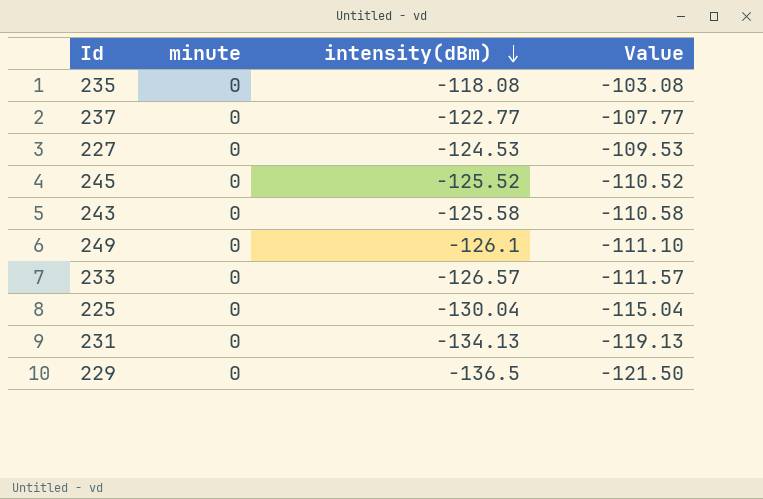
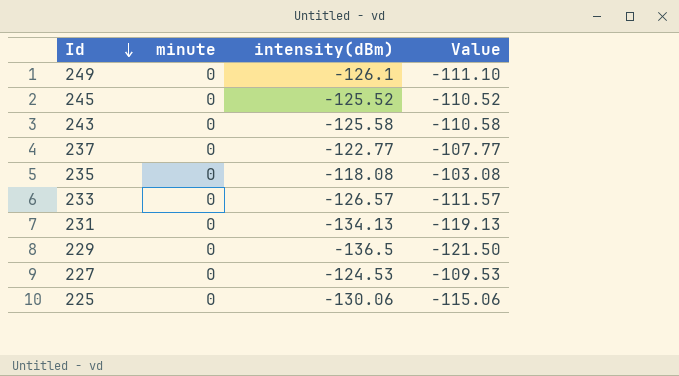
row order: intensity(dBm) descending -> Id descending
225 | intensity(dBm): -130.04 -> -130.06
225 | Value: -115.04 -> -115.06

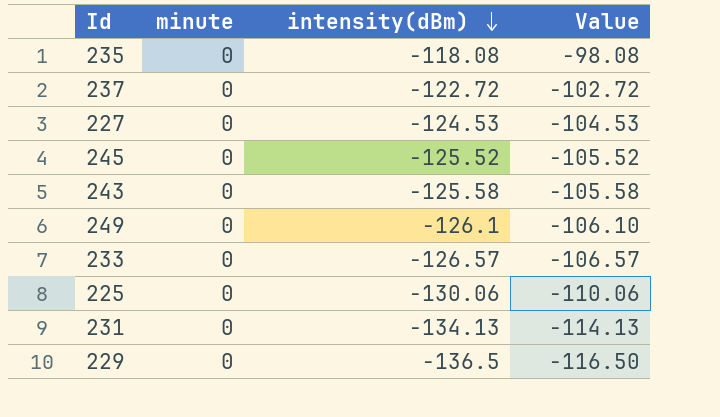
row order: Id descending -> intensity(dBm) descending
column Value | formula: [intensity(dBm)] + 15 -> [intensity(dBm)] + 20
237 | intensity(dBm): -122.77 -> -122.72

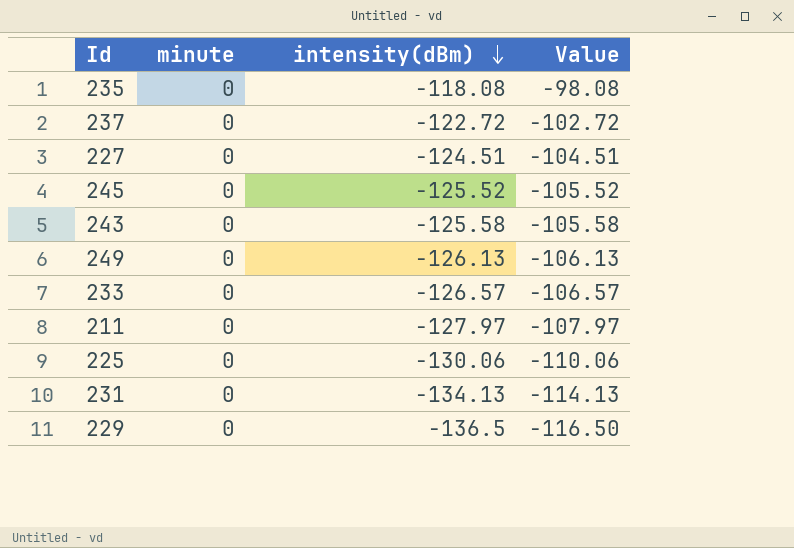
227 | intensity(dBm): -124.53 -> -124.51
227 | Value: -104.53 -> -104.51
249 | intensity(dBm): -126.1 -> -126.13
249 | Value: -106.10 -> -106.13
row 211: none -> 0 | -127.97 | -107.97

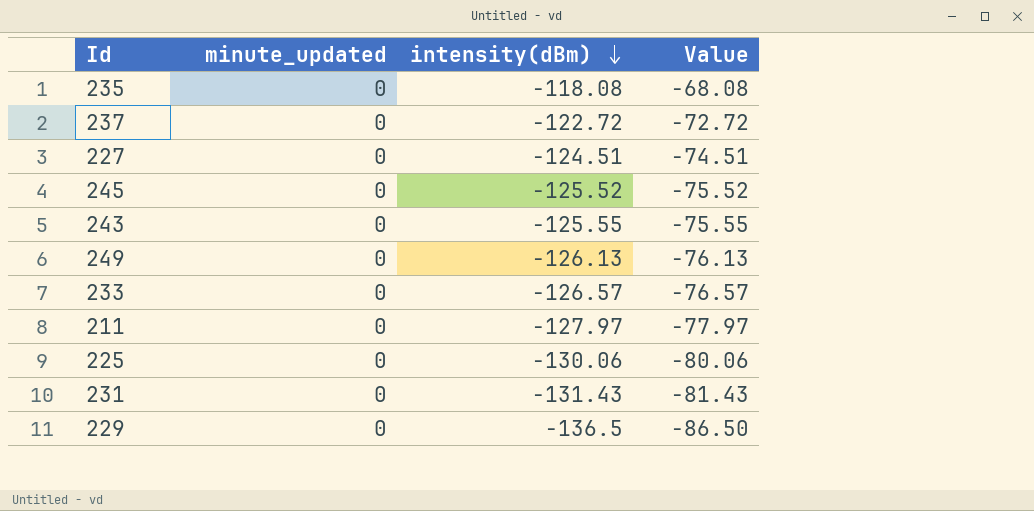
column name: minute -> minute_updated
column Value | formula: [intensity(dBm)] + 20 -> [intensity(dBm)] + 50
243 | intensity(dBm): -125.58 -> -125.55
231 | intensity(dBm): -134.13 -> -131.43

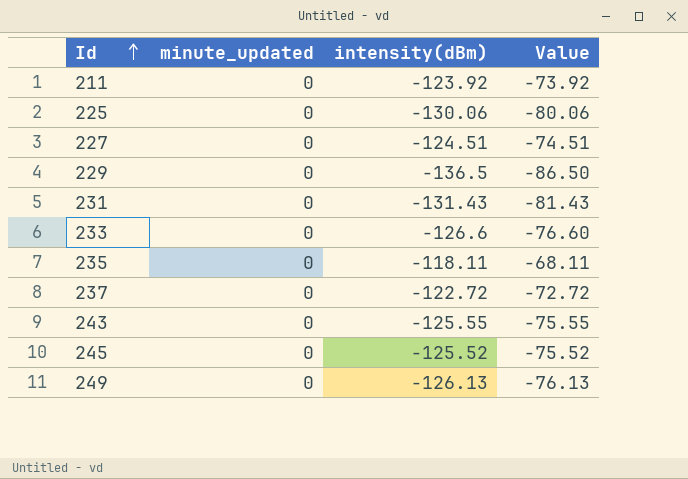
row order: intensity(dBm) descending -> Id ascending
211 | intensity(dBm): -127.97 -> -123.92
211 | Value: -77.97 -> -73.92
233 | intensity(dBm): -126.57 -> -126.6
233 | Value: -76.57 -> -76.60
235 | intensity(dBm): -118.08 -> -118.11
235 | Value: -68.08 -> -68.11

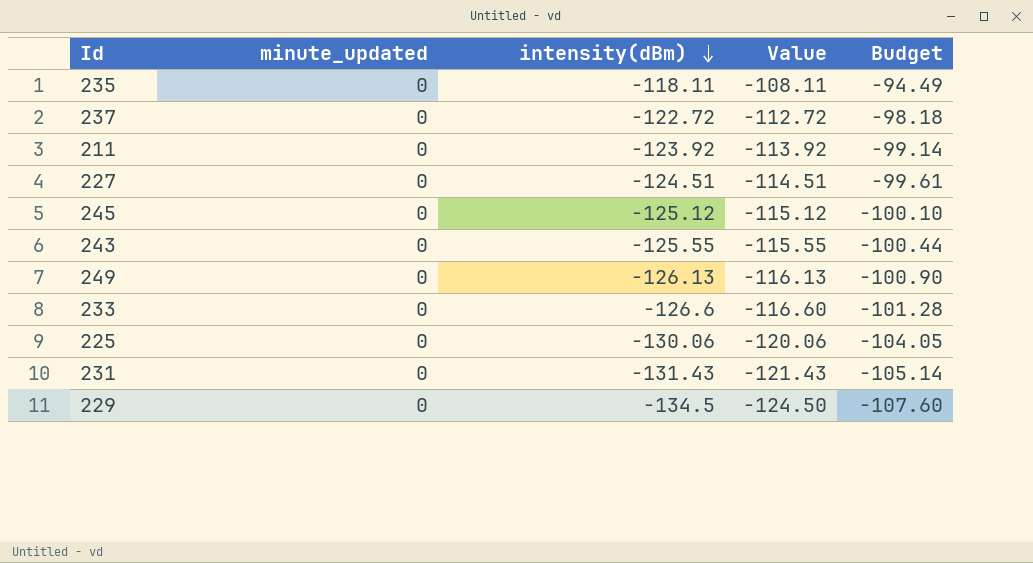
row order: Id ascending -> intensity(dBm) descending
column Value | formula: [intensity(dBm)] + 50 -> [intensity(dBm)] + 10
column Budget | formula: none -> [intensity(dBm)] * 0.8
245 | intensity(dBm): -125.52 -> -125.12
229 | intensity(dBm): -136.5 -> -134.5

